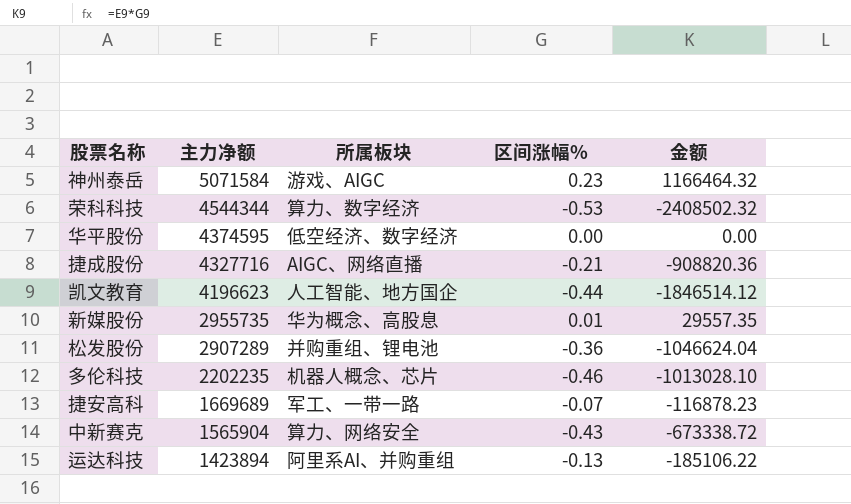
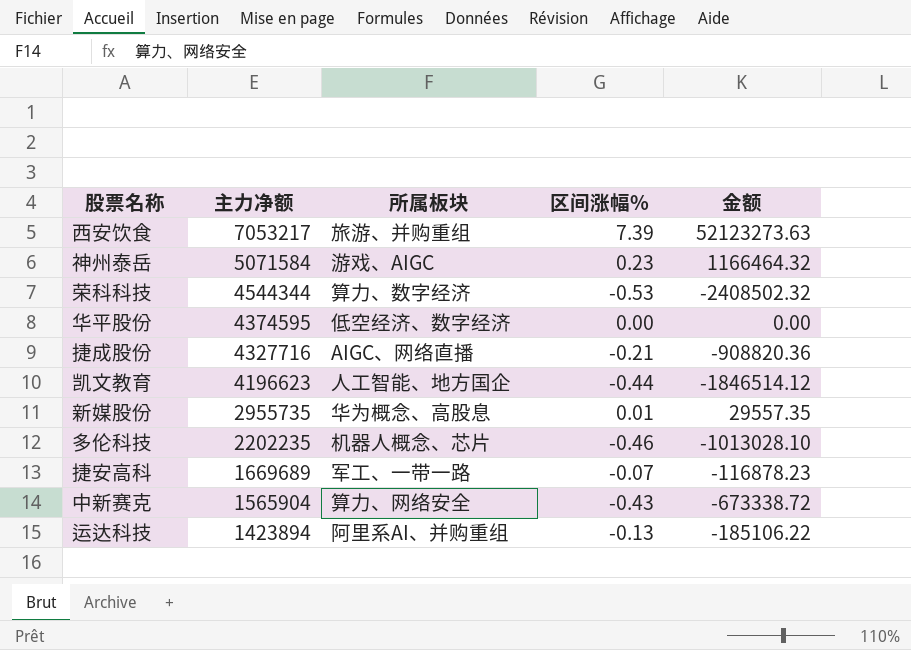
row 松发股份: 2907289 | 并购重组、锂电池 | -0.36 | -1046624.04 -> none
row 西安饮食: none -> 7053217 | 旅游、并购重组 | 7.39 | 52123273.63

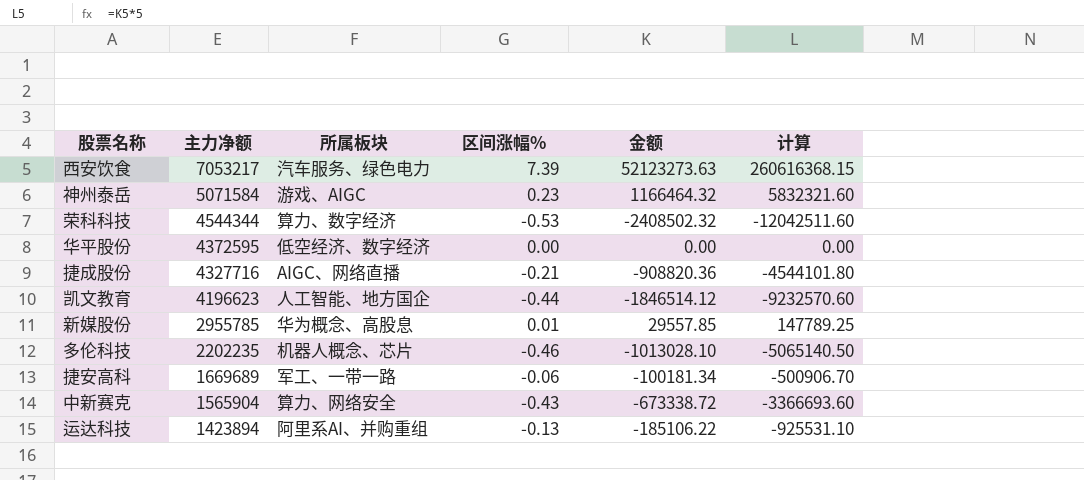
column 计算 | formula: none -> [金额] * 5
西安饮食 | 所属板块: 旅游、并购重组 -> 汽车服务、绿色电力
华平股份 | 主力净额: 4374595 -> 4372595
新媒股份 | 主力净额: 2955735 -> 2955785
新媒股份 | 金额: 29557.35 -> 29557.85
捷安高科 | 区间涨幅%: -0.07 -> -0.06
捷安高科 | 金额: -116878.23 -> -100181.34

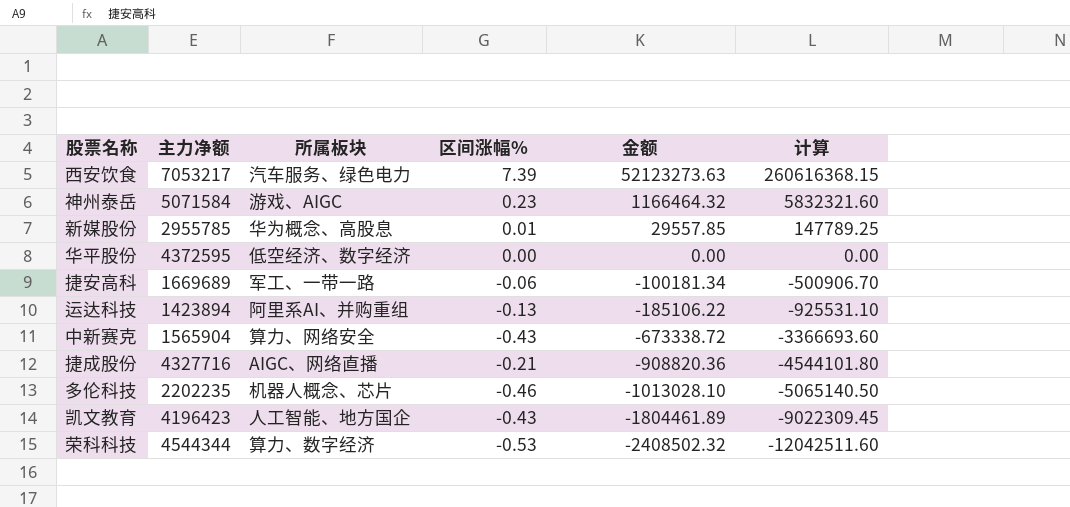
row order: 主力净额 descending -> 金额 descending
凯文教育 | 主力净额: 4196623 -> 4196423
凯文教育 | 区间涨幅%: -0.44 -> -0.43
凯文教育 | 金额: -1846514.12 -> -1804461.89
凯文教育 | 计算: -9232570.60 -> -9022309.45

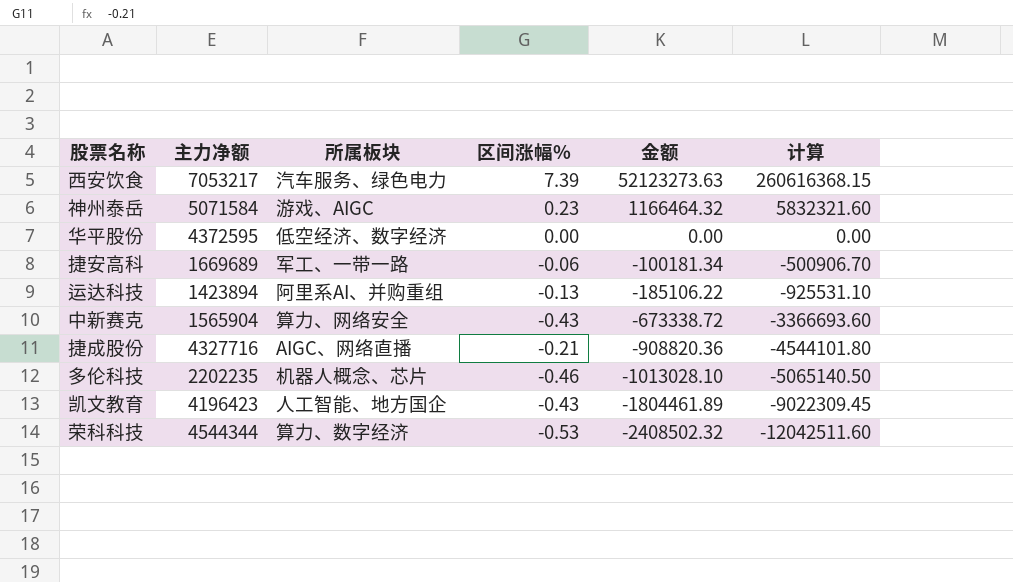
row 新媒股份: 2955785 | 华为概念、高股息 | 0.01 | 29557.85 | 147789.25 -> none

